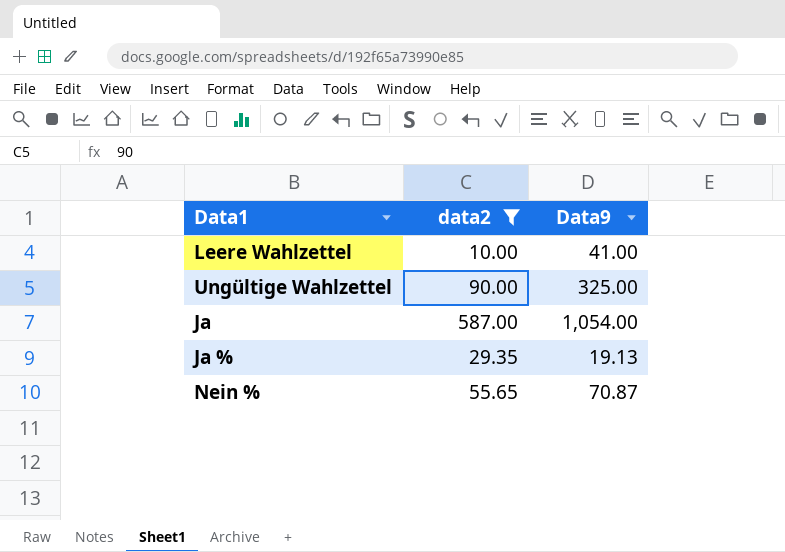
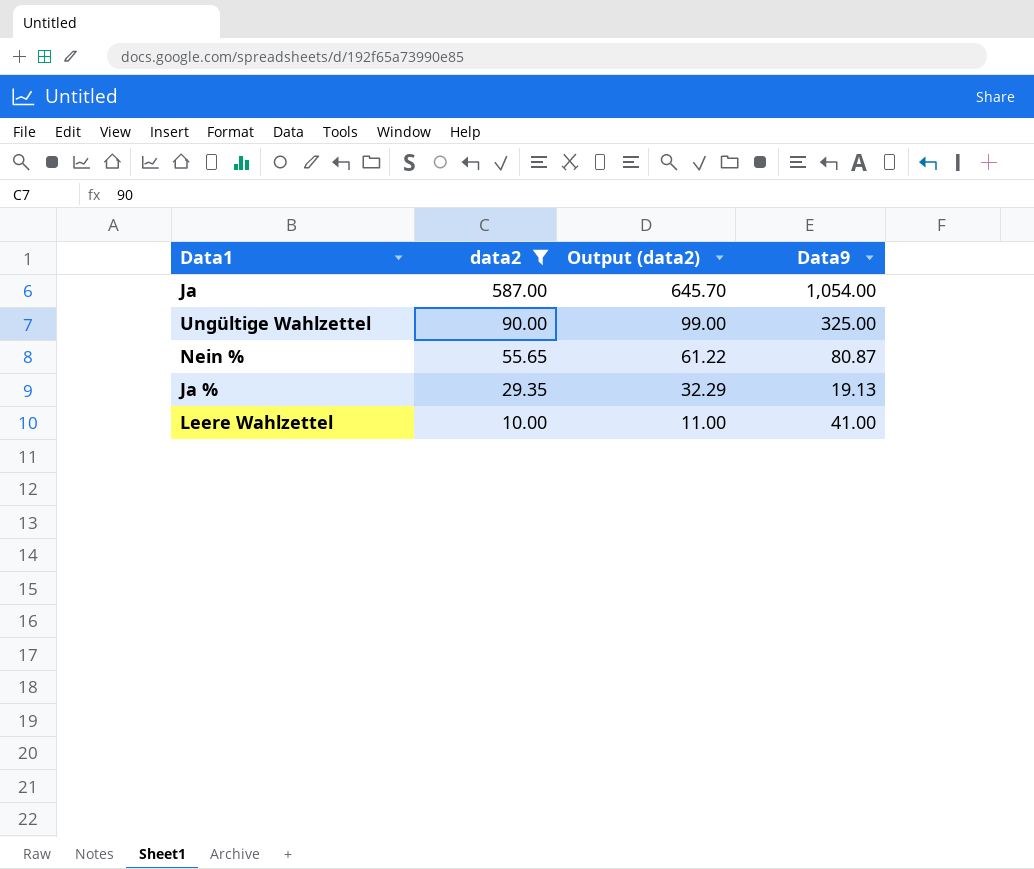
row order: none -> data2 descending
column Output (data2) | formula: none -> [data2] * 1.1
Nein % | Data9: 70.87 -> 80.87

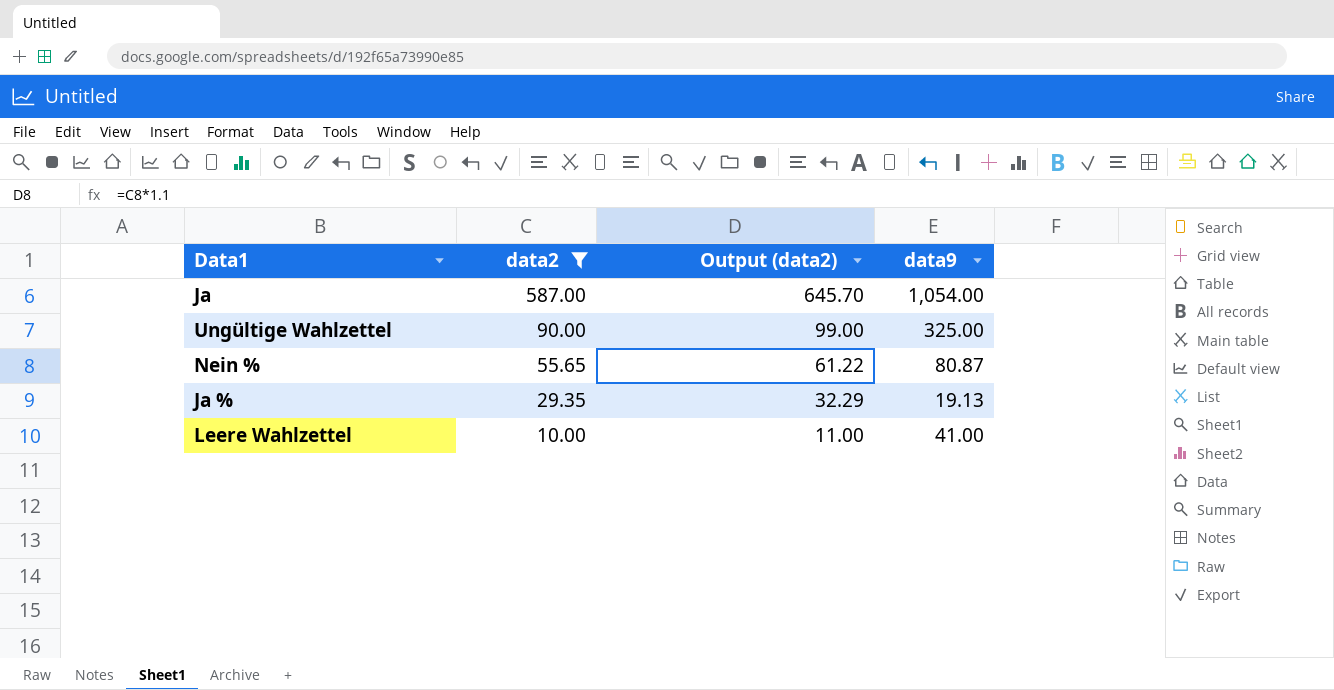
column name: Data9 -> data9

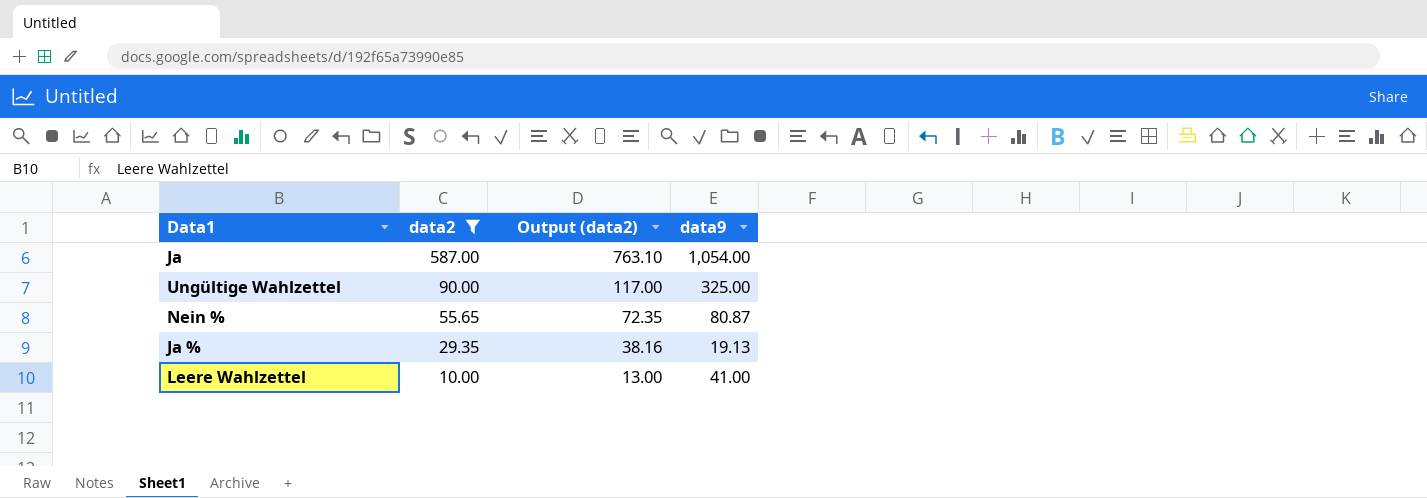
column Output (data2) | formula: [data2] * 1.1 -> [data2] * 1.3

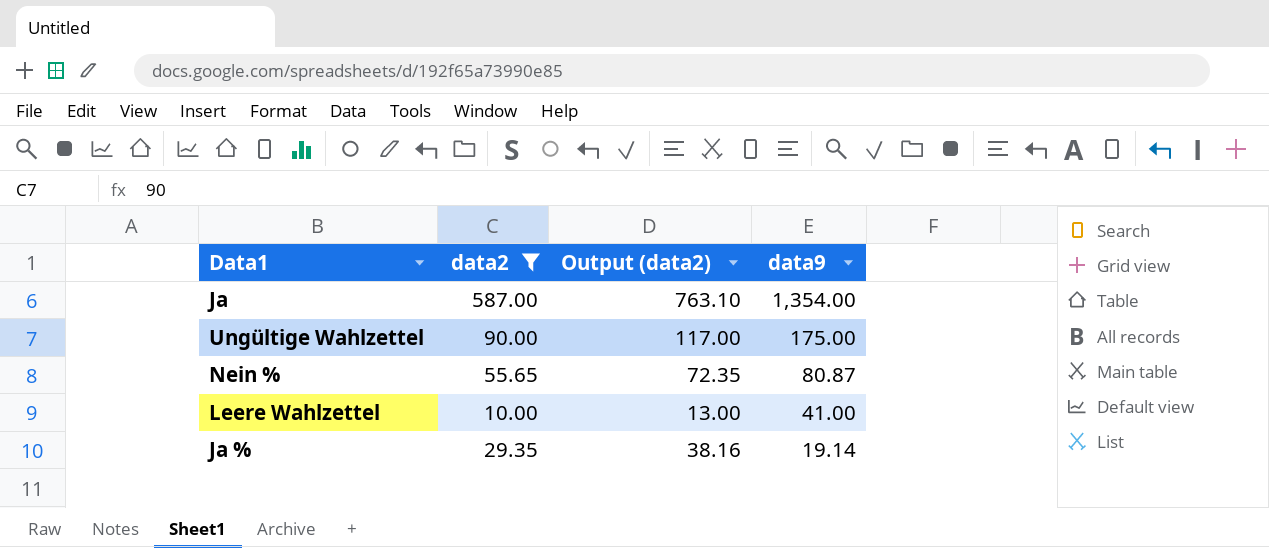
row order: data2 descending -> data9 descending
Ja | data9: 1,054.00 -> 1,354.00
Ungültige Wahlzettel | data9: 325.00 -> 175.00
Ja % | data9: 19.13 -> 19.14

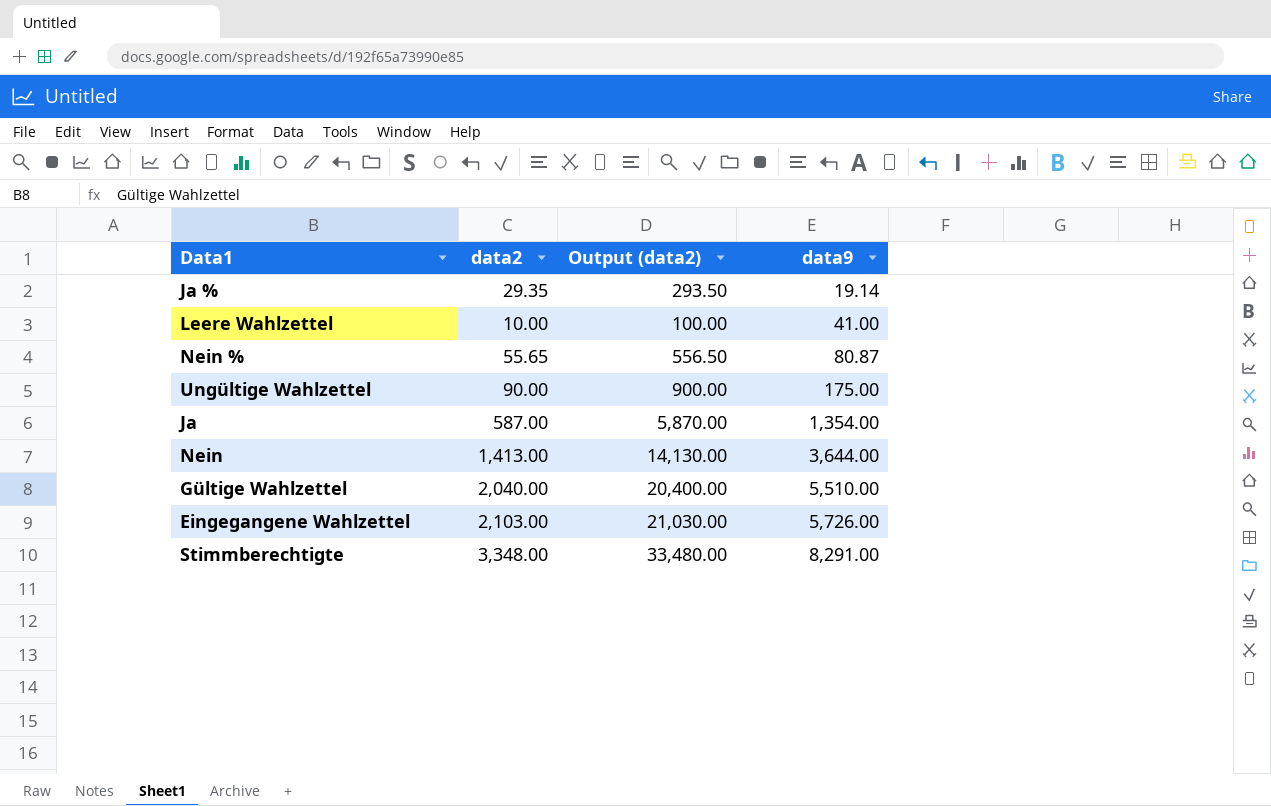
filter: data2 <= 587.00 -> none
row order: data9 descending -> data9 ascending
column Output (data2) | formula: [data2] * 1.3 -> [data2] * 10

